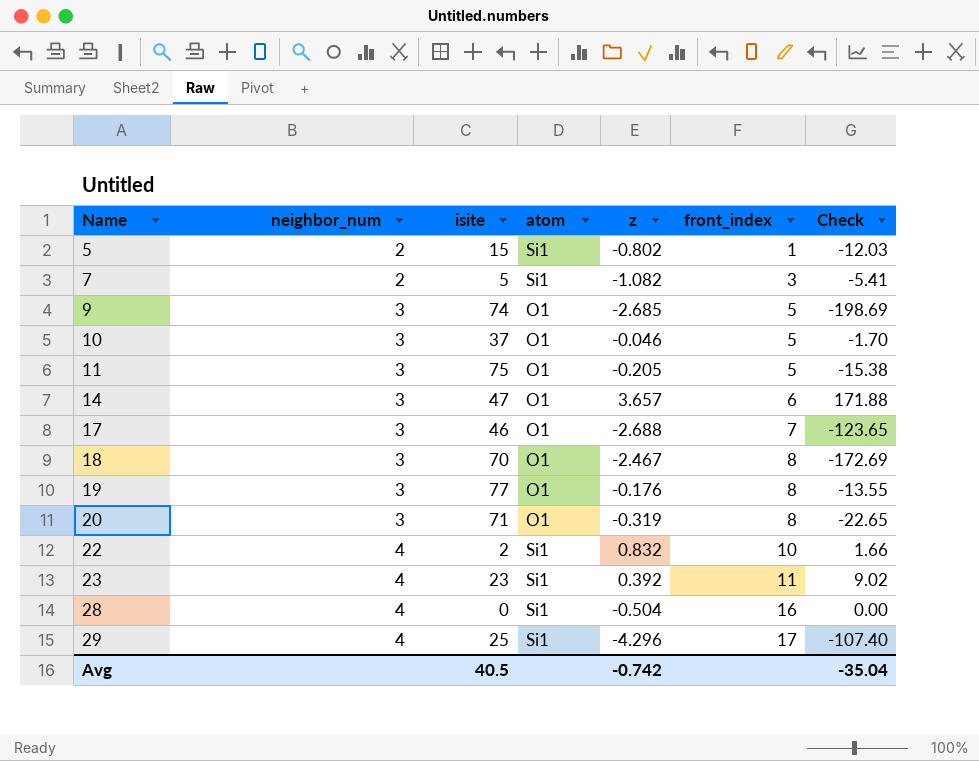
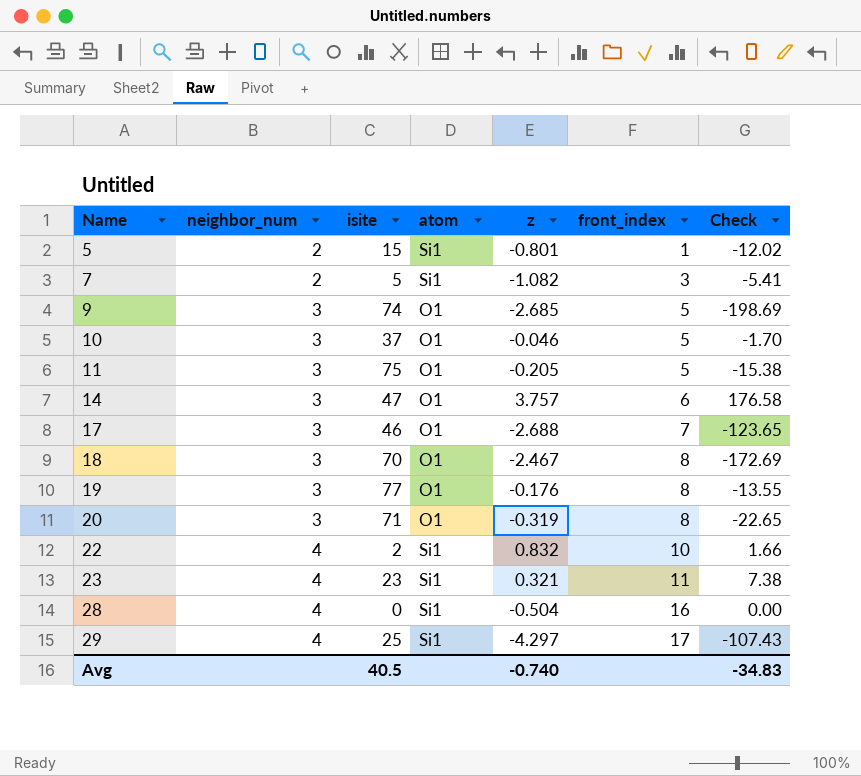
5 | z: -0.802 -> -0.801
5 | Check: -12.03 -> -12.02
14 | z: 3.657 -> 3.757
14 | Check: 171.88 -> 176.58
23 | z: 0.392 -> 0.321
23 | Check: 9.02 -> 7.38
29 | z: -4.296 -> -4.297
29 | Check: -107.40 -> -107.43
Avg | z: -0.742 -> -0.740
Avg | Check: -35.04 -> -34.83

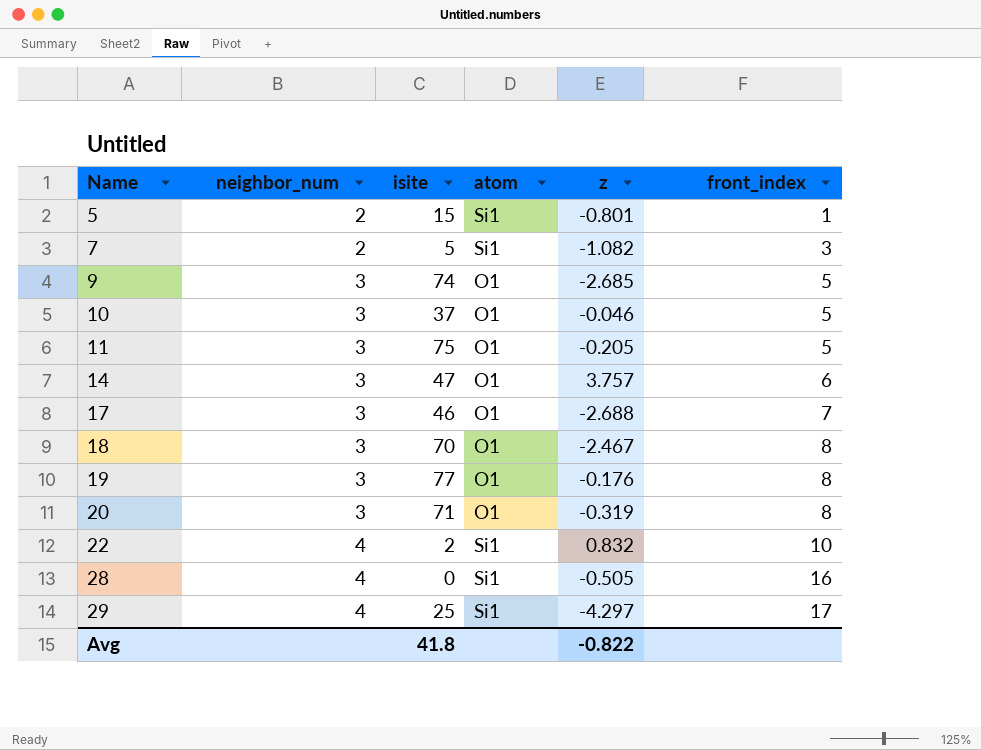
column Check | formula: [isite] * [z] -> none
row 23: 4 | 23 | Si1 | 0.321 | 11 | 7.38 -> none
28 | z: -0.504 -> -0.505
Avg | isite: 40.5 -> 41.8
Avg | z: -0.740 -> -0.822

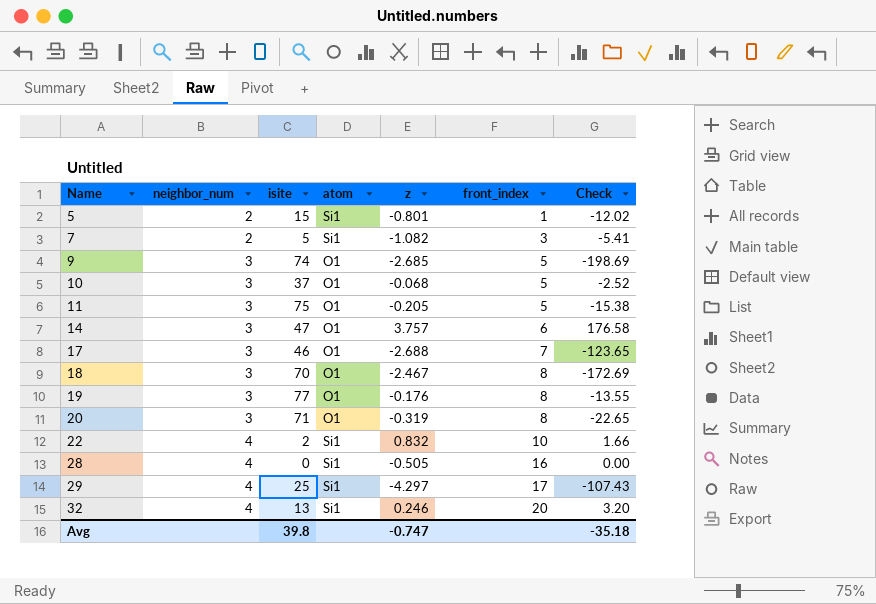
column Check | formula: none -> [isite] * [z]
10 | z: -0.046 -> -0.068
row 32: none -> 4 | 13 | Si1 | 0.246 | 20 | 3.20
Avg | isite: 41.8 -> 39.8
Avg | z: -0.822 -> -0.747

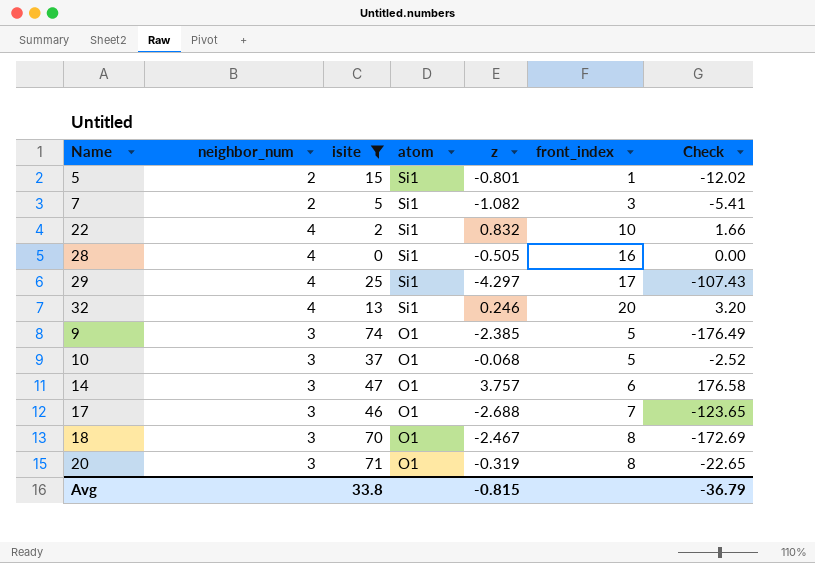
filter: none -> isite <= 74
row order: Name ascending -> atom descending
9 | z: -2.685 -> -2.385
9 | Check: -198.69 -> -176.49
Avg | isite: 39.8 -> 33.8
Avg | z: -0.747 -> -0.815
Avg | Check: -35.18 -> -36.79

